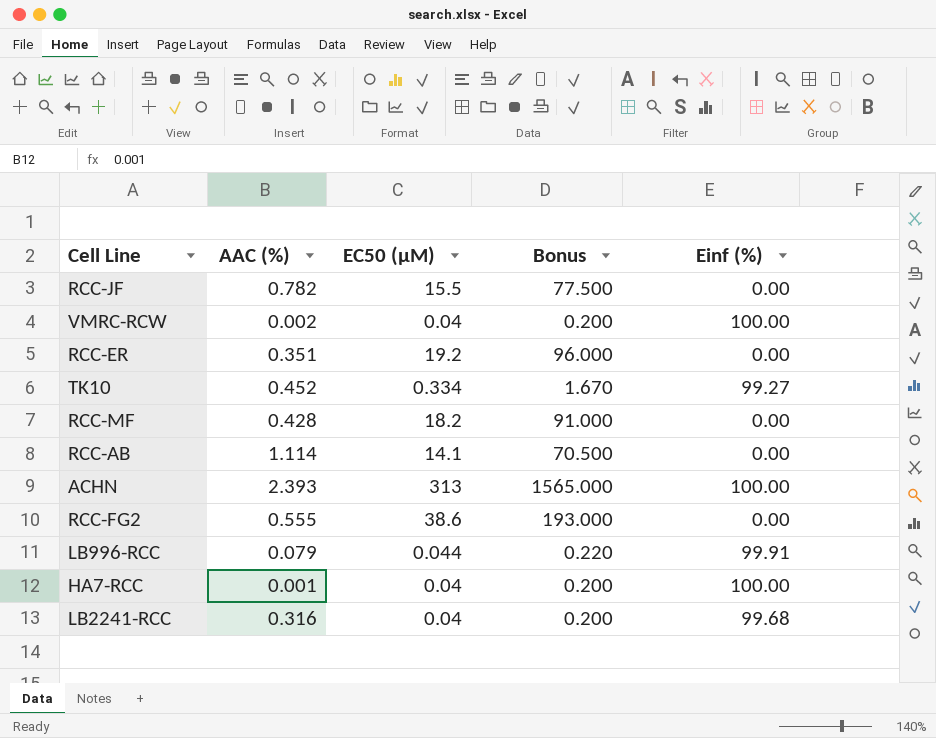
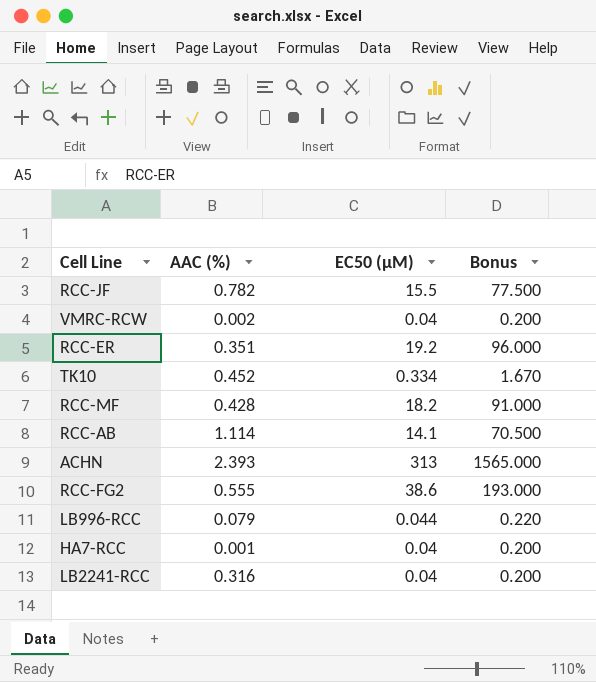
column Einf (%) | position: 5 -> none

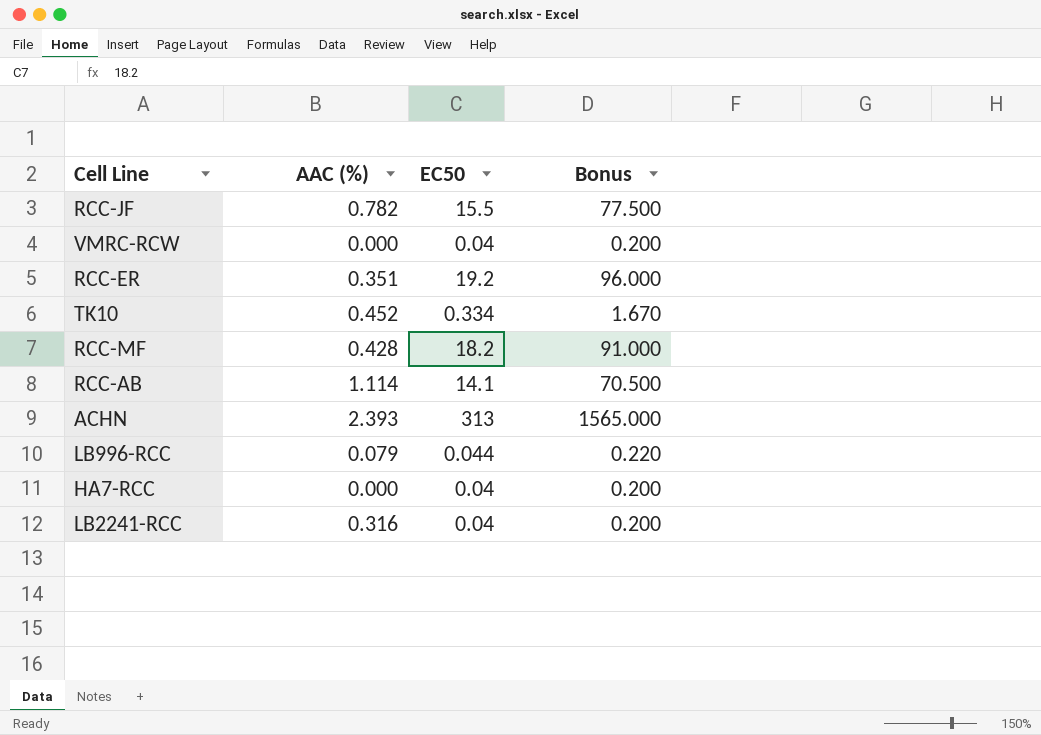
column name: EC50 (µM) -> EC50
row RCC-FG2: 0.555 | 38.6 | 193.000 -> none
VMRC-RCW | AAC (%): 0.002 -> 0.000
HA7-RCC | AAC (%): 0.001 -> 0.000

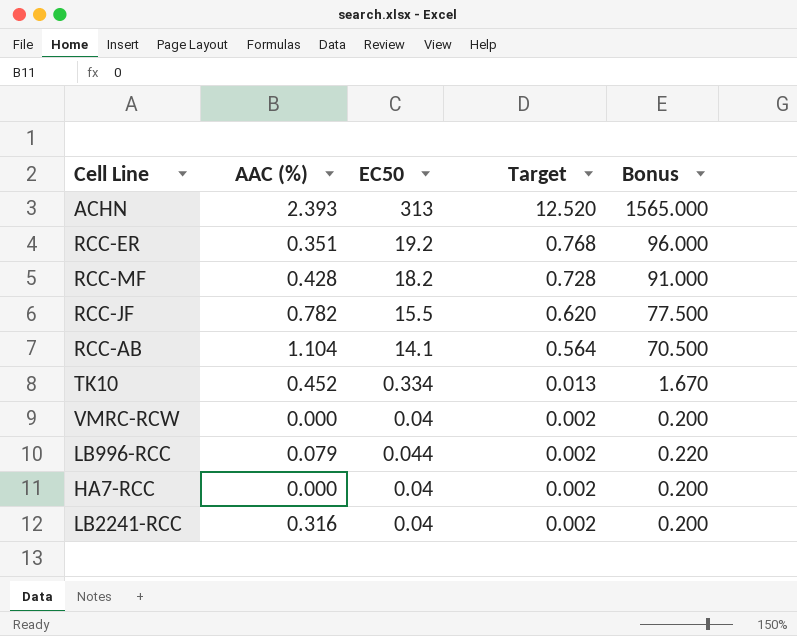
row order: none -> Target descending
column Target | formula: none -> [EC50] * 0.04
RCC-AB | AAC (%): 1.114 -> 1.104

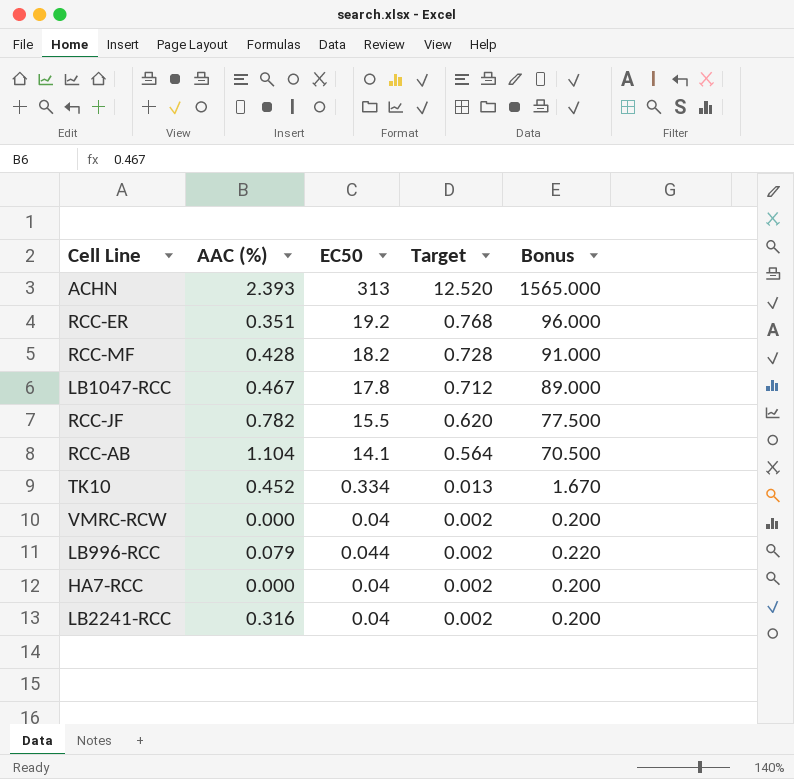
row LB1047-RCC: none -> 0.467 | 17.8 | 0.712 | 89.000

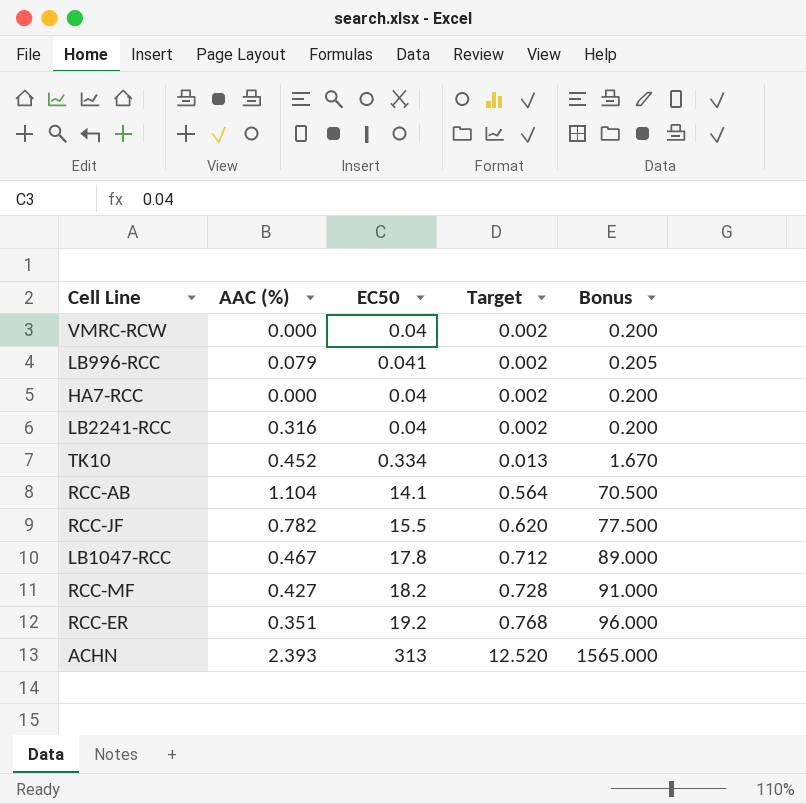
row order: Target descending -> Target ascending
LB996-RCC | EC50: 0.044 -> 0.041
LB996-RCC | Bonus: 0.220 -> 0.205
RCC-MF | AAC (%): 0.428 -> 0.427

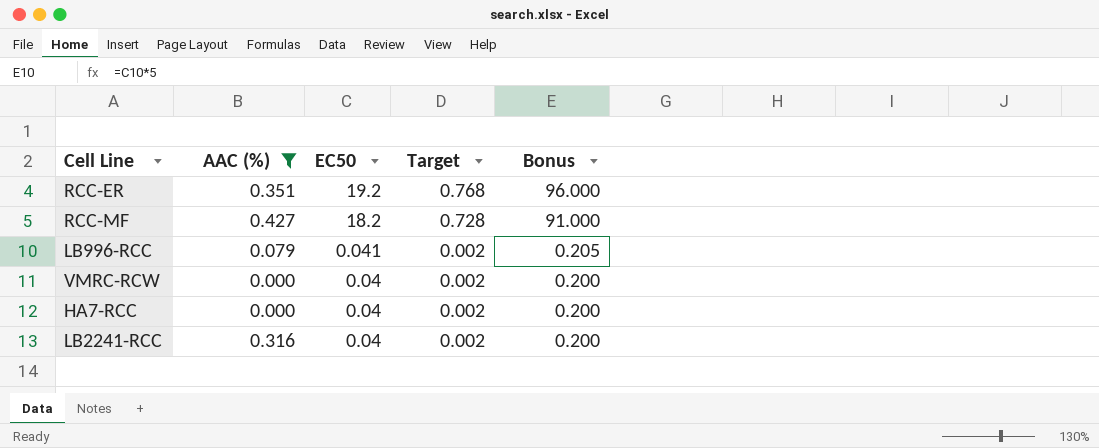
filter: none -> AAC (%) <= 0.427
row order: Target ascending -> EC50 descending

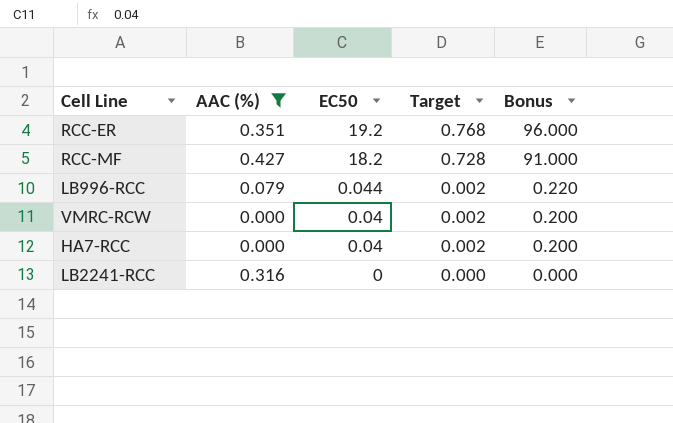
LB996-RCC | EC50: 0.041 -> 0.044
LB996-RCC | Bonus: 0.205 -> 0.220
LB2241-RCC | EC50: 0.04 -> 0
LB2241-RCC | Target: 0.002 -> 0.000
LB2241-RCC | Bonus: 0.200 -> 0.000

